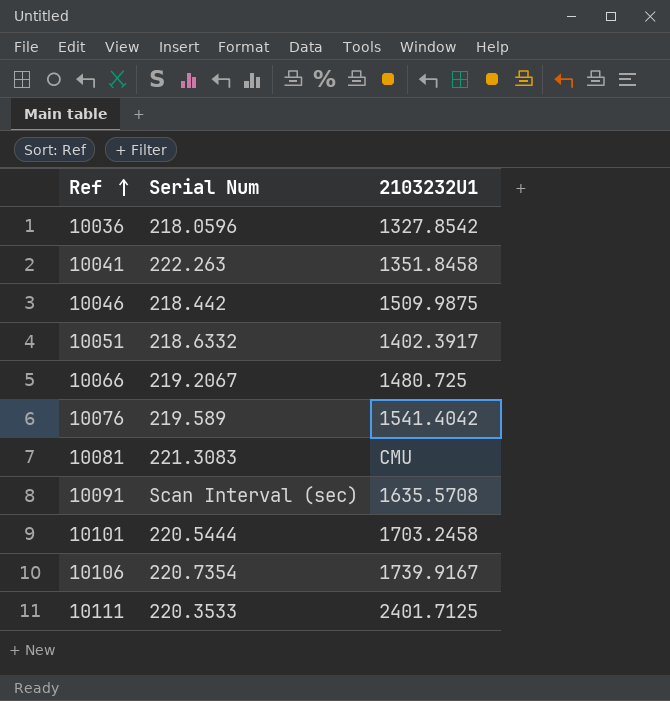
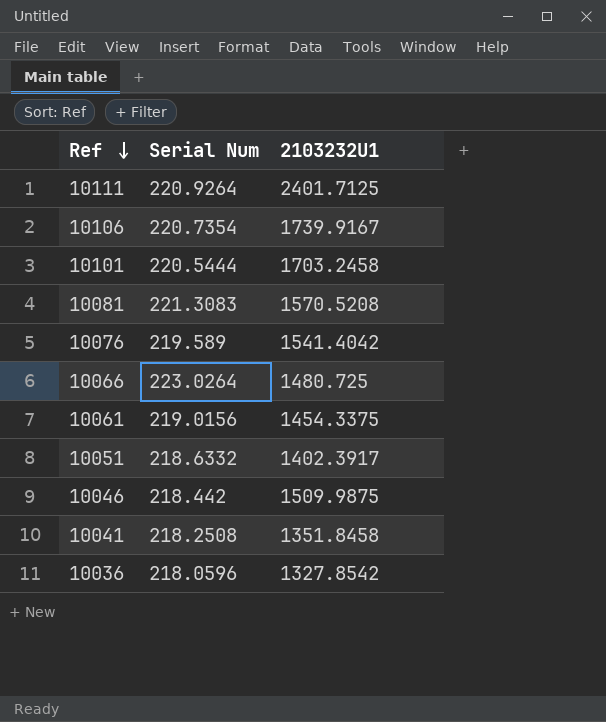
row order: Ref ascending -> Ref descending
row 10091: Scan Interval (sec) | 1635.5708 -> none
10111 | Serial Num: 220.3533 -> 220.9264
10081 | 2103232U1: CMU -> 1570.5208
10066 | Serial Num: 219.2067 -> 223.0264
row 10061: none -> 219.0156 | 1454.3375
10041 | Serial Num: 222.263 -> 218.2508

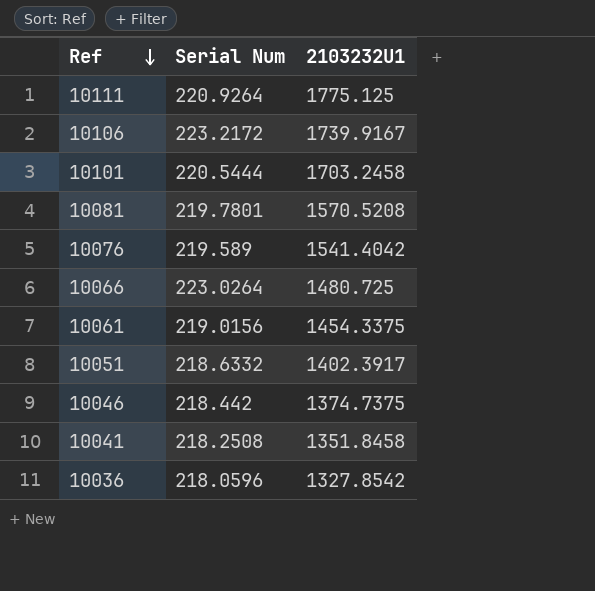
10111 | 2103232U1: 2401.7125 -> 1775.125
10106 | Serial Num: 220.7354 -> 223.2172
10081 | Serial Num: 221.3083 -> 219.7801
10046 | 2103232U1: 1509.9875 -> 1374.7375

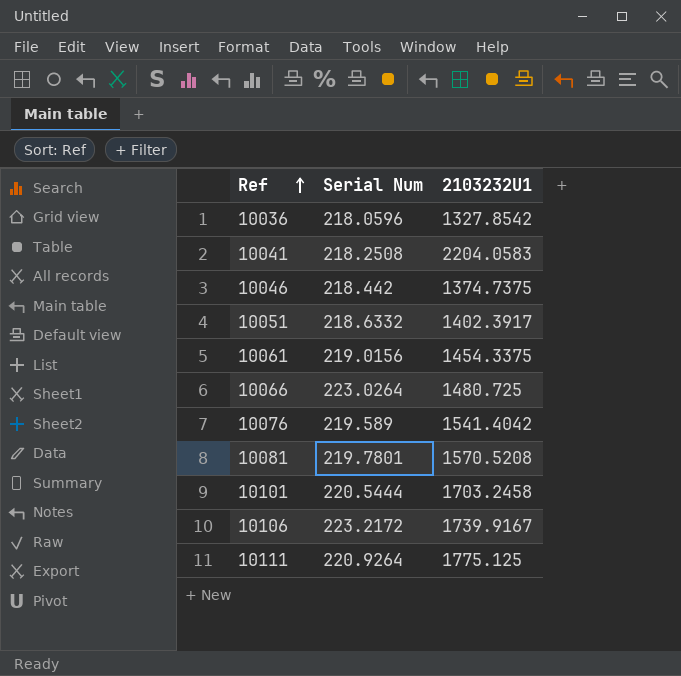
row order: Ref descending -> Ref ascending
10041 | 2103232U1: 1351.8458 -> 2204.0583

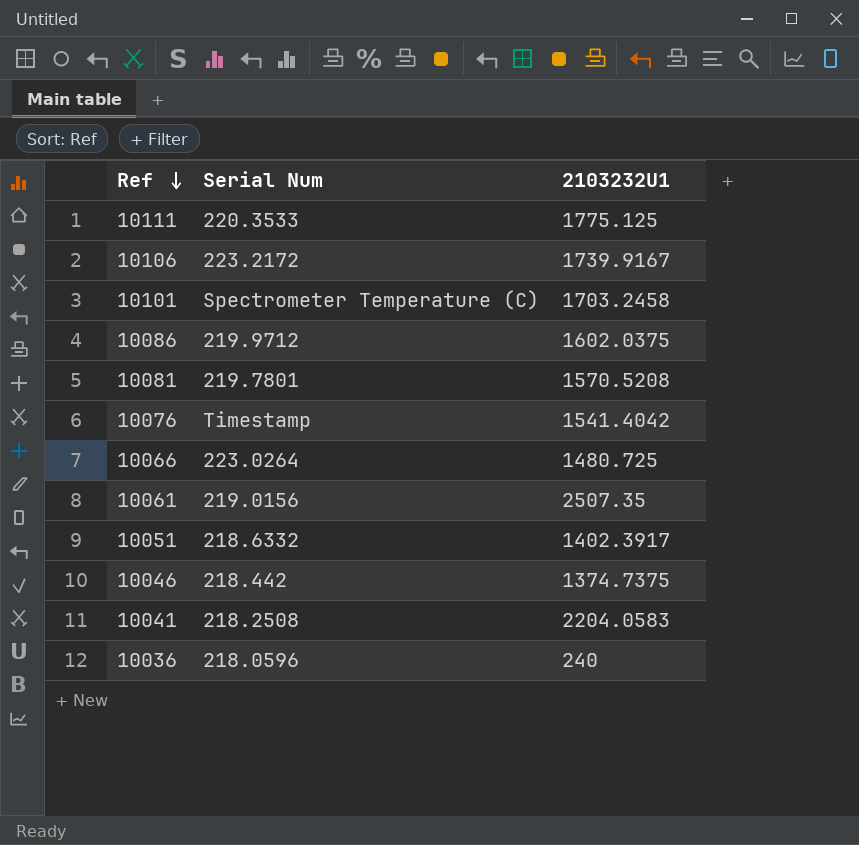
row order: Ref ascending -> Ref descending
10111 | Serial Num: 220.9264 -> 220.3533
10101 | Serial Num: 220.5444 -> Spectrometer Temperature (C)
row 10086: none -> 219.9712 | 1602.0375
10076 | Serial Num: 219.589 -> Timestamp
10061 | 2103232U1: 1454.3375 -> 2507.35
10036 | 2103232U1: 1327.8542 -> 240

